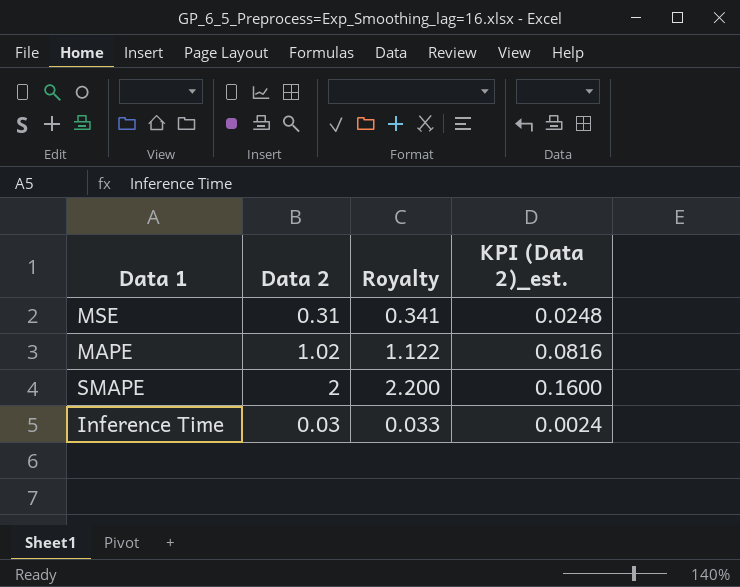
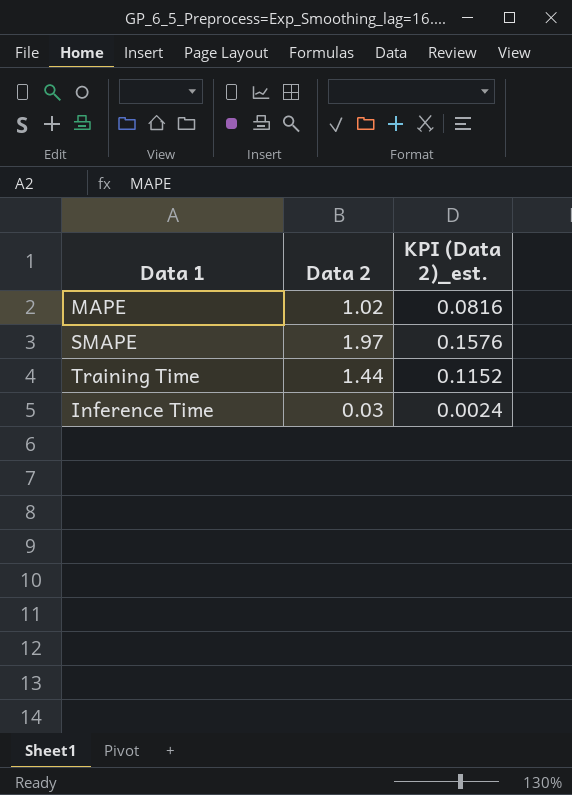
column Royalty | formula: [Data 2] * 1.1 -> none
row MSE: 0.31 | 0.341 | 0.0248 -> none
SMAPE | Data 2: 2 -> 1.97
SMAPE | KPI (Data 2)_est.: 0.1600 -> 0.1576
row Training Time: none -> 1.44 | 0.1152

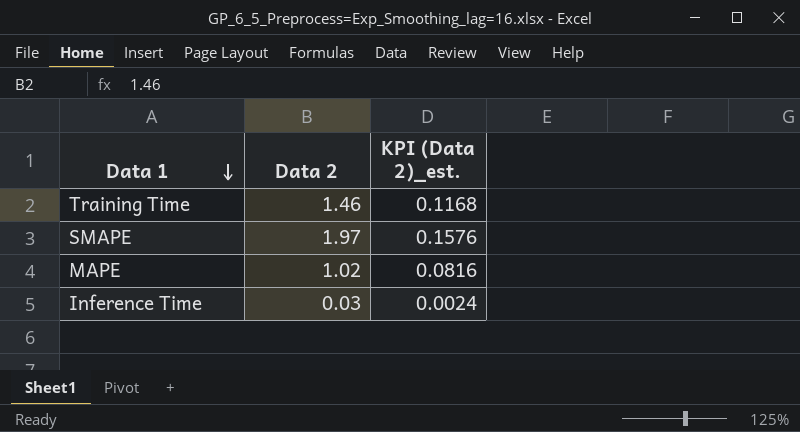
row order: none -> Data 1 descending
Training Time | Data 2: 1.44 -> 1.46
Training Time | KPI (Data 2)_est.: 0.1152 -> 0.1168

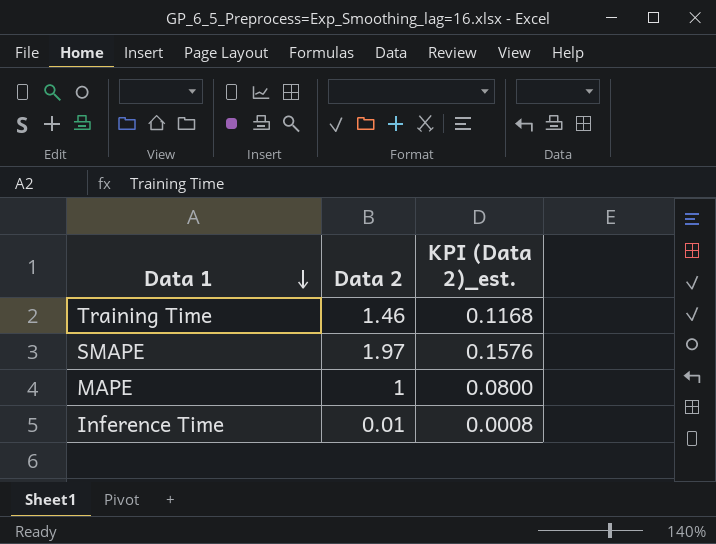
MAPE | Data 2: 1.02 -> 1
MAPE | KPI (Data 2)_est.: 0.0816 -> 0.0800
Inference Time | Data 2: 0.03 -> 0.01
Inference Time | KPI (Data 2)_est.: 0.0024 -> 0.0008

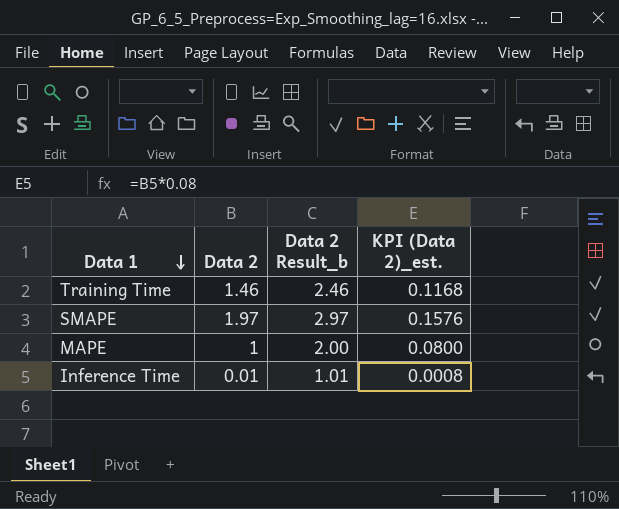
column Data 2 Result_b | formula: none -> [Data 2] + 1

